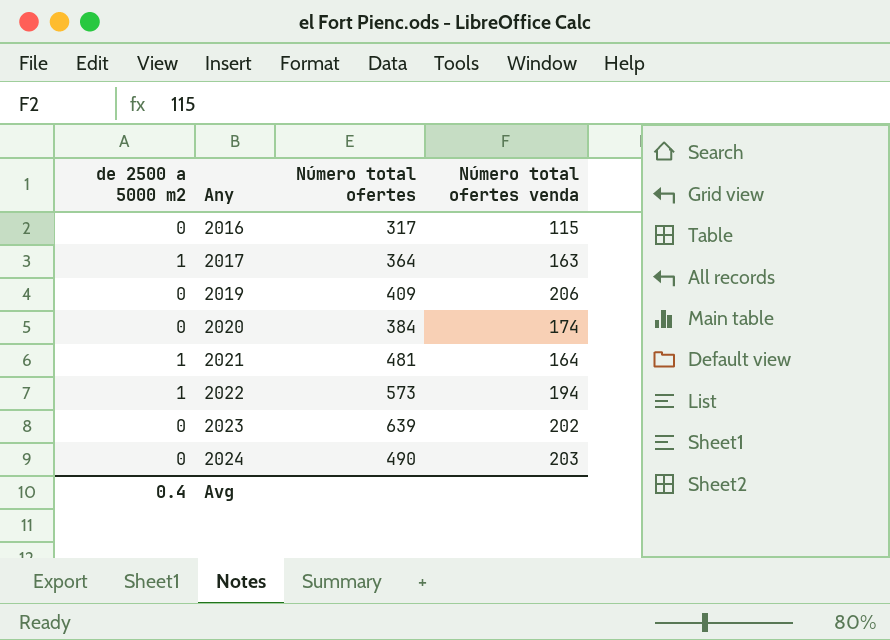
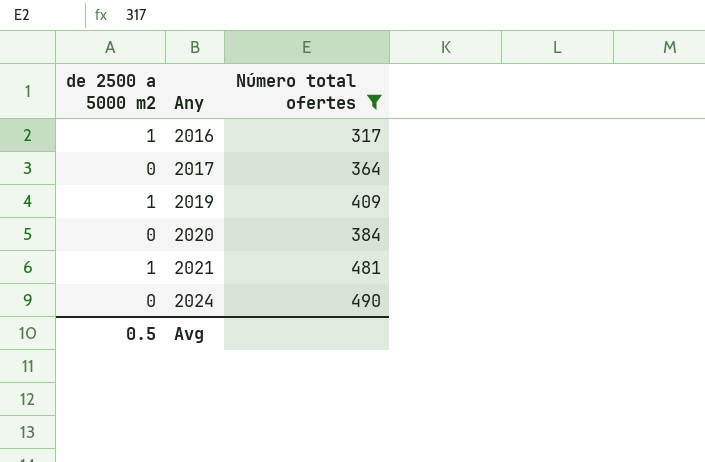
filter: none -> Número total ofertes <= 490
column Número total ofertes venda | position: 4 -> none
2016 | de 2500 a 5000 m2: 0 -> 1
2017 | de 2500 a 5000 m2: 1 -> 0
2019 | de 2500 a 5000 m2: 0 -> 1
Avg | de 2500 a 5000 m2: 0.4 -> 0.5

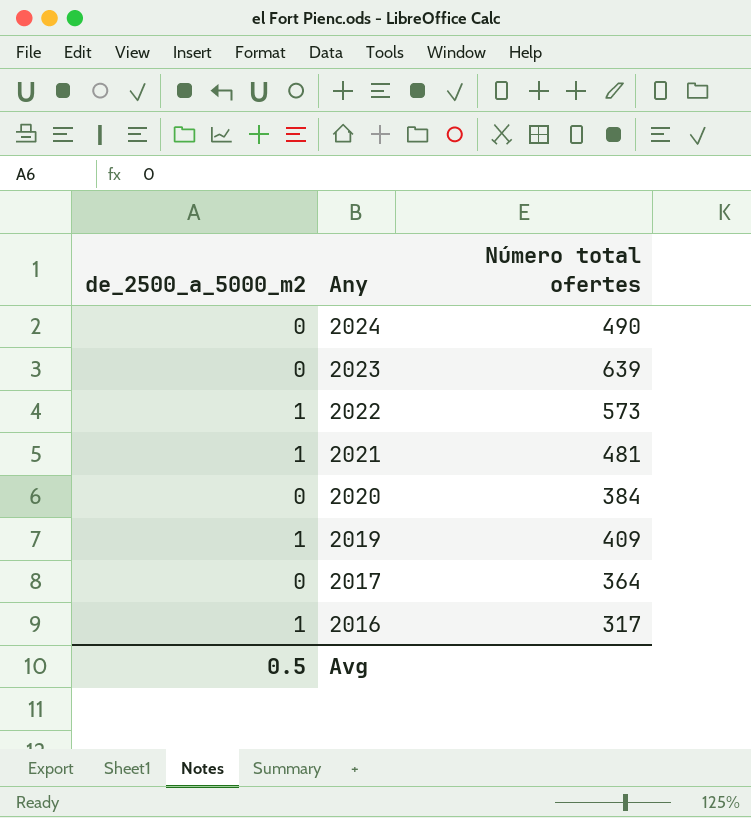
filter: Número total ofertes <= 490 -> none
row order: Any ascending -> Any descending
column name: de 2500 a 5000 m2 -> de_2500_a_5000_m2

